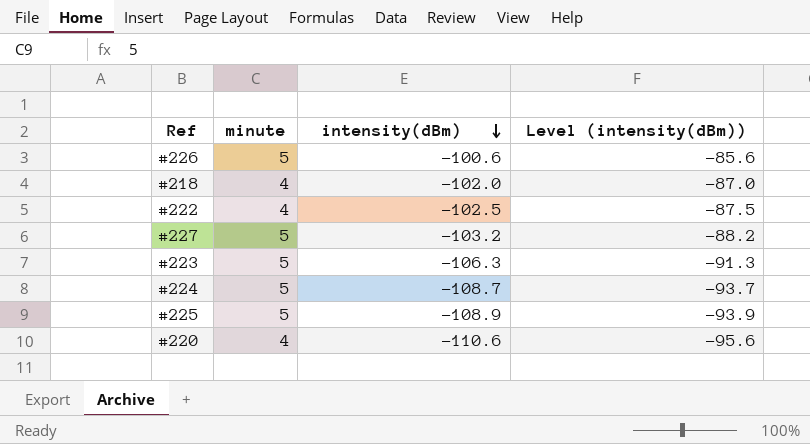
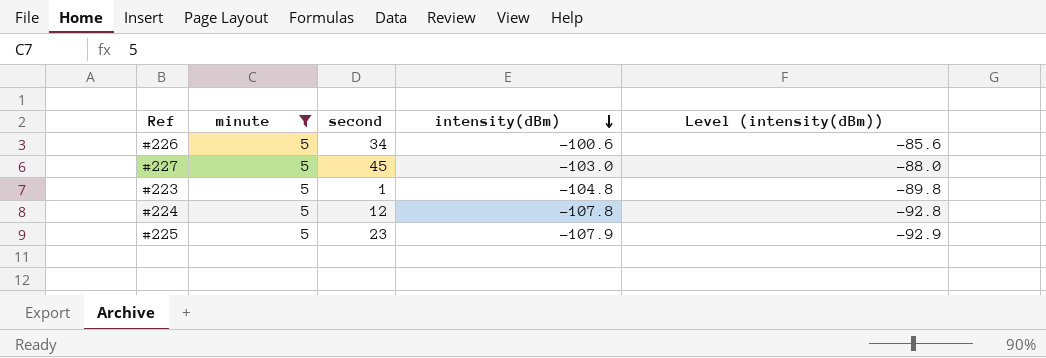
filter: none -> minute = 5
column second | position: none -> 3
#227 | intensity(dBm): -103.2 -> -103.0
#227 | Level (intensity(dBm)): -88.2 -> -88.0
#223 | intensity(dBm): -106.3 -> -104.8
#223 | Level (intensity(dBm)): -91.3 -> -89.8
#224 | intensity(dBm): -108.7 -> -107.8
#224 | Level (intensity(dBm)): -93.7 -> -92.8
#225 | intensity(dBm): -108.9 -> -107.9
#225 | Level (intensity(dBm)): -93.9 -> -92.9

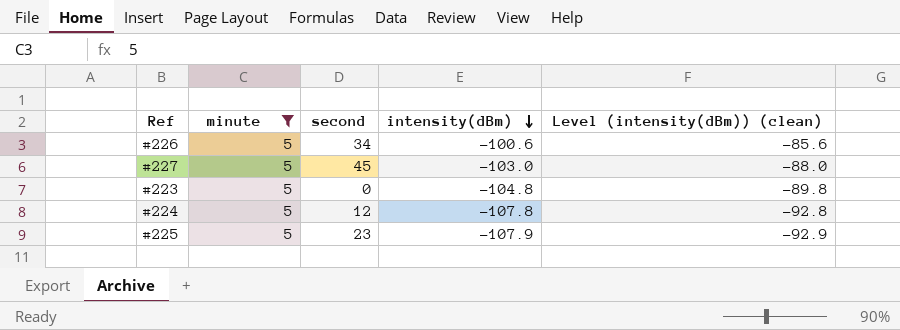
column name: Level (intensity(dBm)) -> Level (intensity(dBm)) (clean)
#223 | second: 1 -> 0

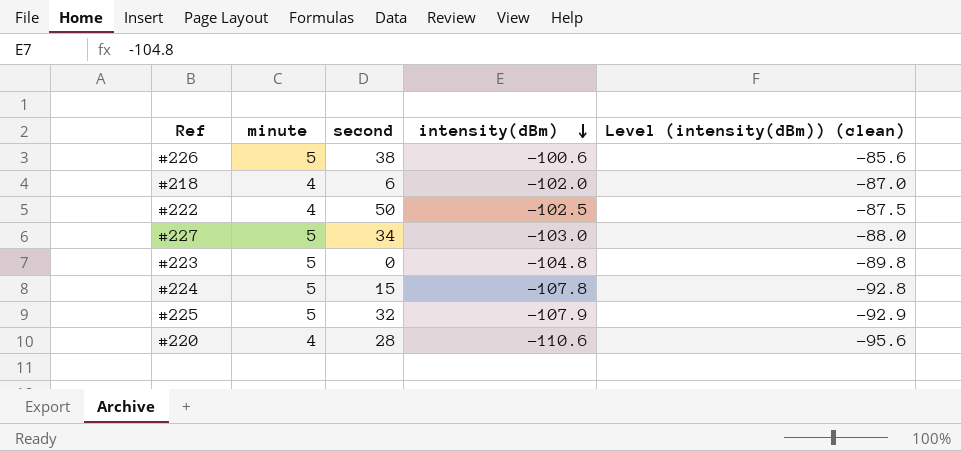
filter: minute = 5 -> none
#226 | second: 34 -> 38
#227 | second: 45 -> 34
#224 | second: 12 -> 15
#225 | second: 23 -> 32

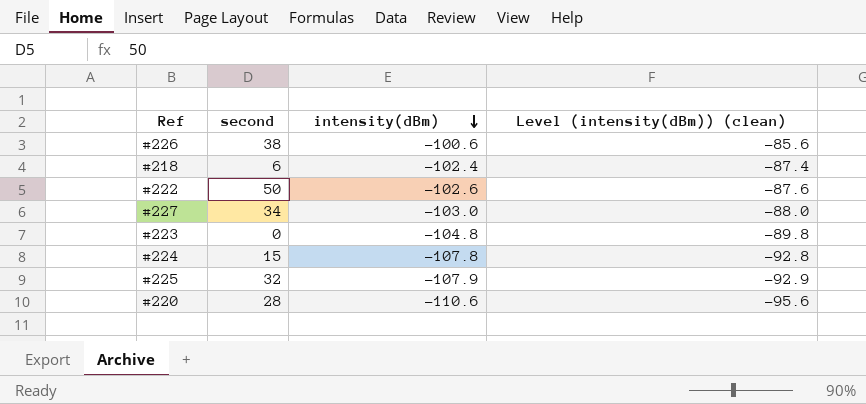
column minute | position: 2 -> none
#218 | intensity(dBm): -102.0 -> -102.4
#218 | Level (intensity(dBm)) (clean): -87.0 -> -87.4
#222 | intensity(dBm): -102.5 -> -102.6
#222 | Level (intensity(dBm)) (clean): -87.5 -> -87.6

